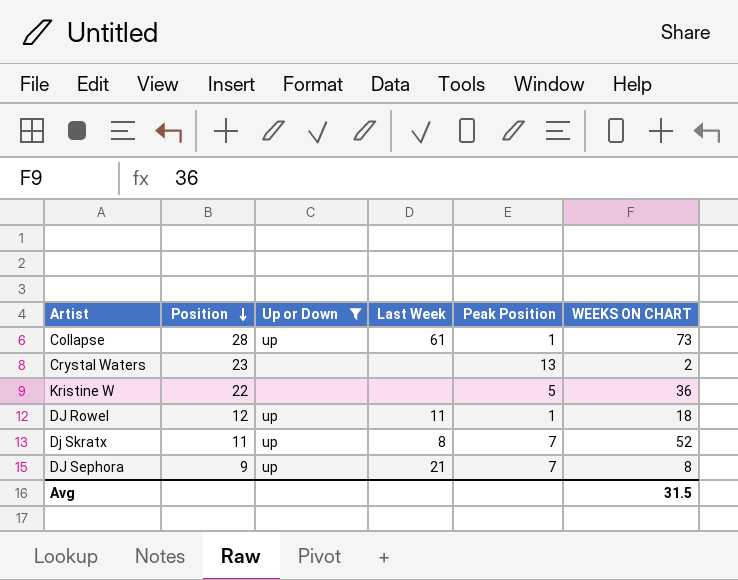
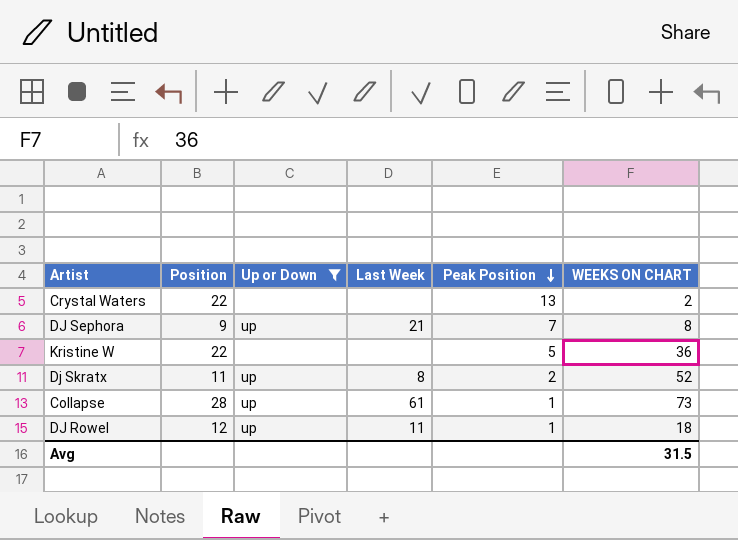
row order: Position descending -> Peak Position descending
Crystal Waters | Position: 23 -> 22
Dj Skratx | Peak Position: 7 -> 2

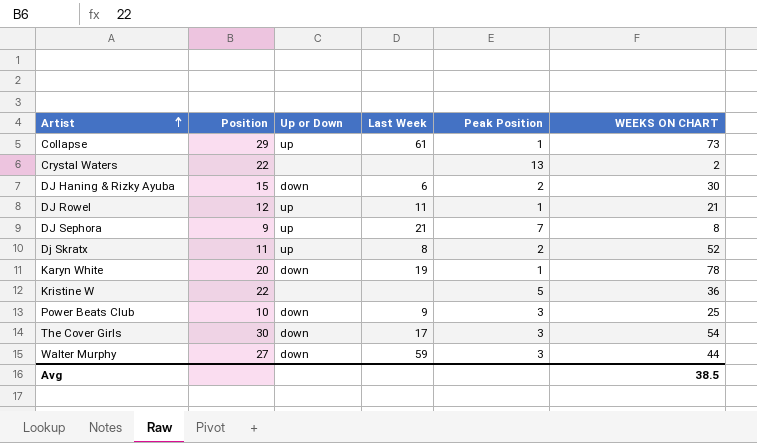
filter: Up or Down != down -> none
row order: Peak Position descending -> Artist ascending
Collapse | Position: 28 -> 29
DJ Rowel | WEEKS ON CHART: 18 -> 21
Avg | WEEKS ON CHART: 31.5 -> 38.5

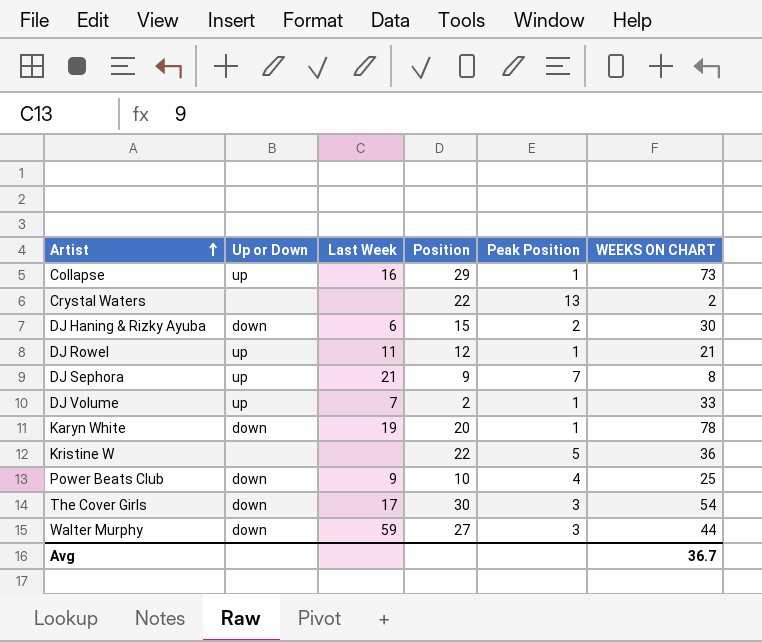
column Position | position: 2 -> 4
row Dj Skratx: 11 | up | 8 | 2 | 52 -> none
Collapse | Last Week: 61 -> 16
row DJ Volume: none -> up | 7 | 2 | 1 | 33
Power Beats Club | Peak Position: 3 -> 4
Avg | WEEKS ON CHART: 38.5 -> 36.7

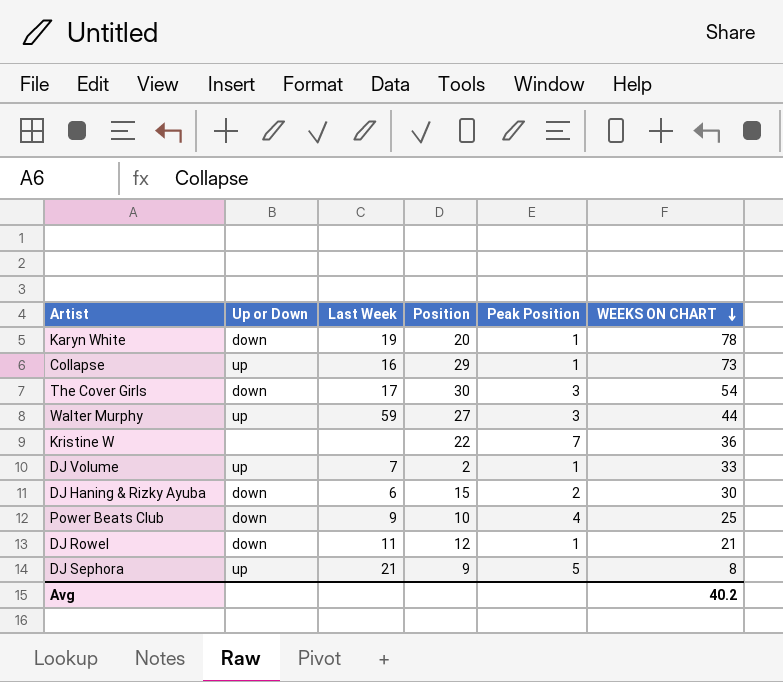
row order: Artist ascending -> WEEKS ON CHART descending
row Crystal Waters: none | none | 22 | 13 | 2 -> none
Walter Murphy | Up or Down: down -> up
Kristine W | Peak Position: 5 -> 7
DJ Rowel | Up or Down: up -> down
DJ Sephora | Peak Position: 7 -> 5
Avg | WEEKS ON CHART: 36.7 -> 40.2

